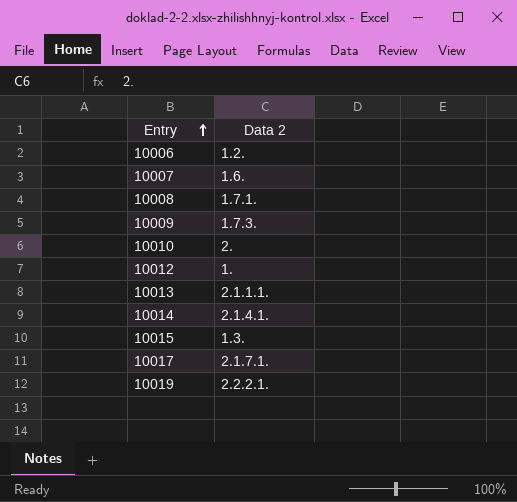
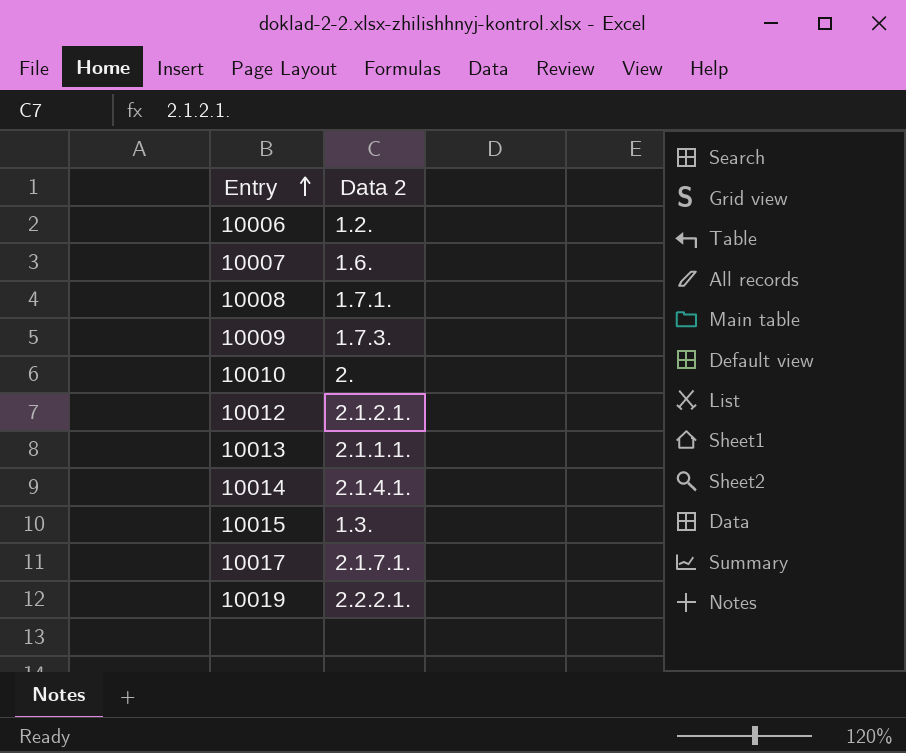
10012 | Data 2: 1. -> 2.1.2.1.

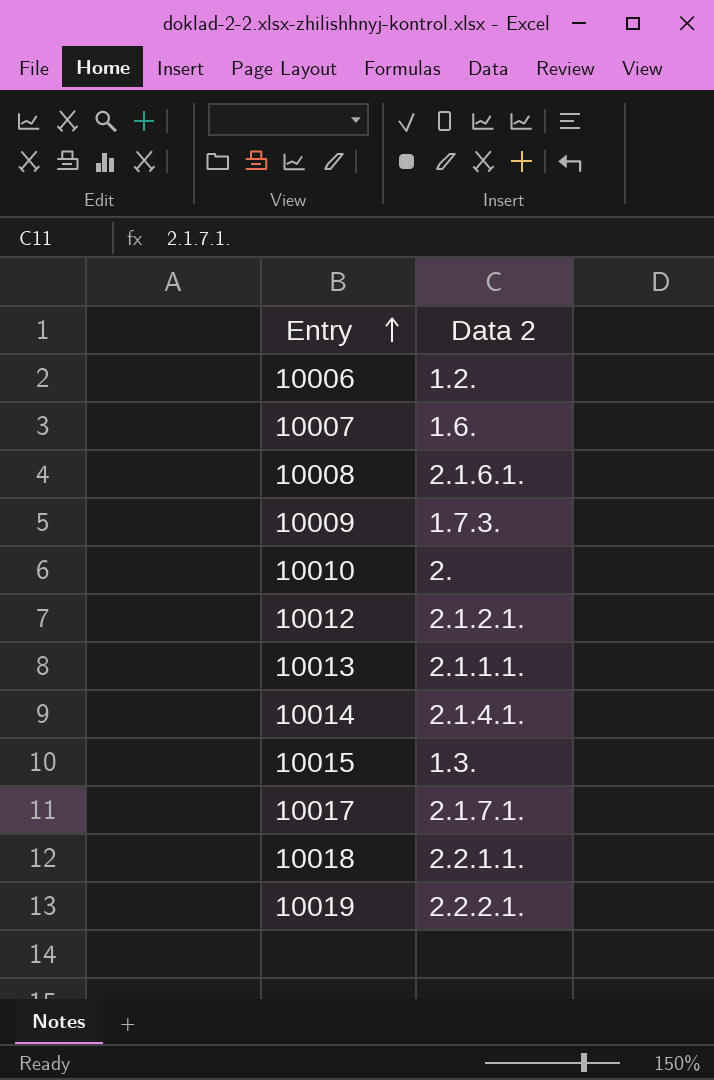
10008 | Data 2: 1.7.1. -> 2.1.6.1.
row 10018: none -> 2.2.1.1.

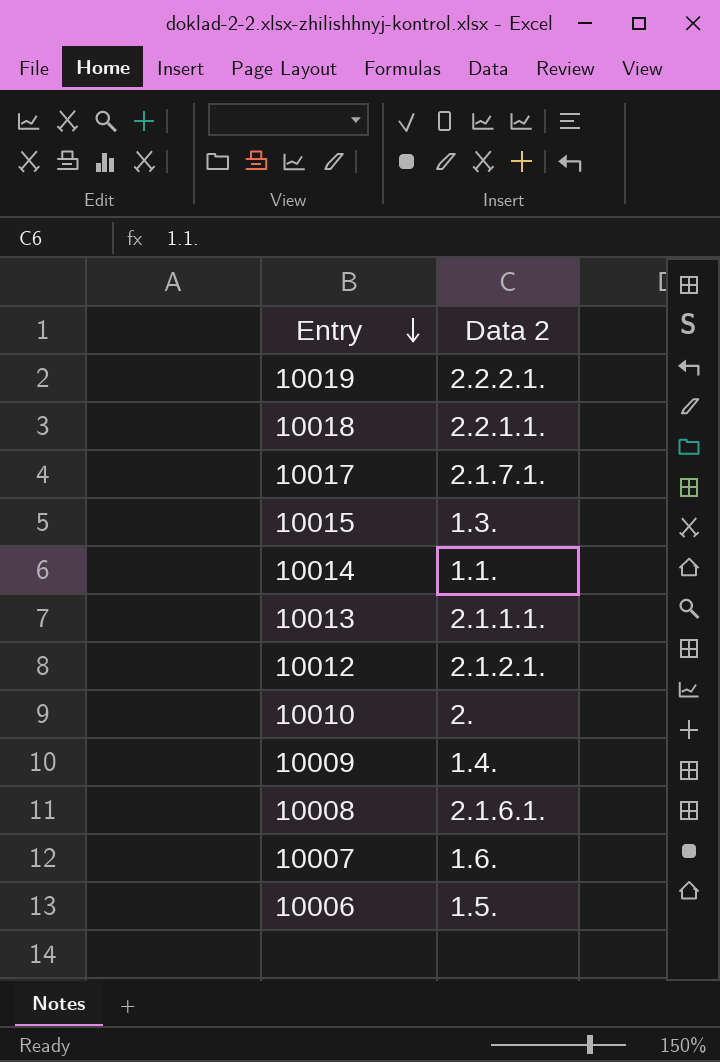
row order: Entry ascending -> Entry descending
10014 | Data 2: 2.1.4.1. -> 1.1.
10009 | Data 2: 1.7.3. -> 1.4.
10006 | Data 2: 1.2. -> 1.5.

